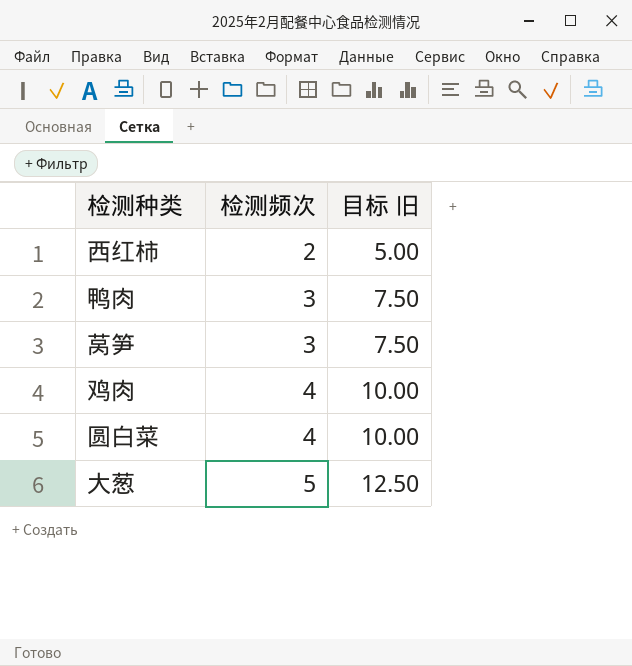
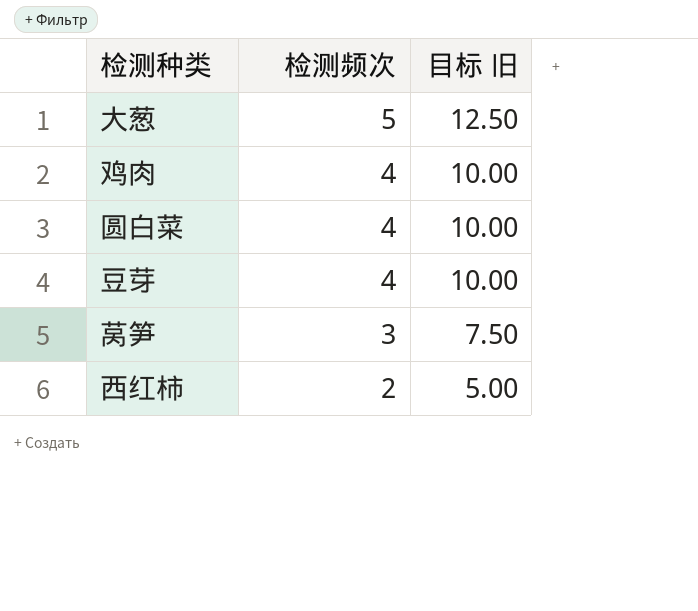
row order: 检测频次 ascending -> 检测频次 descending
row 鸭肉: 3 | 7.50 -> none
row 豆芽: none -> 4 | 10.00

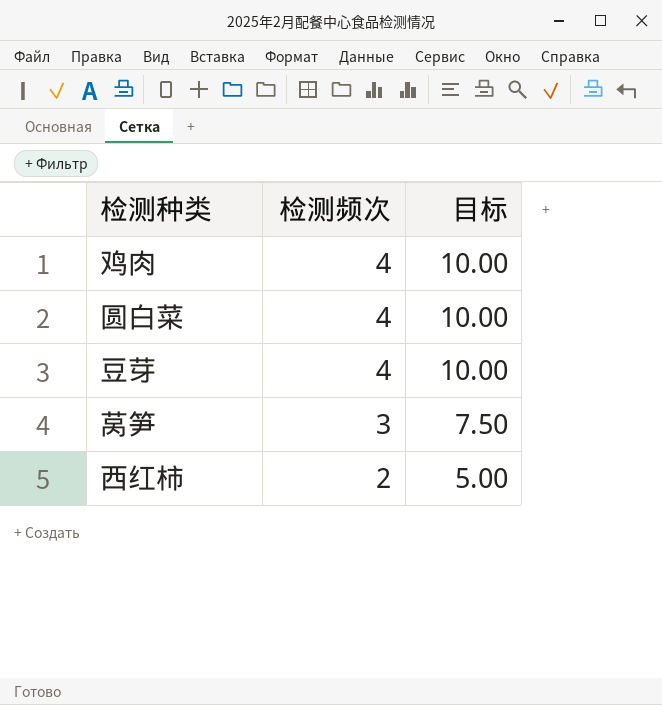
column name: 目标 旧 -> 目标
row 大葱: 5 | 12.50 -> none

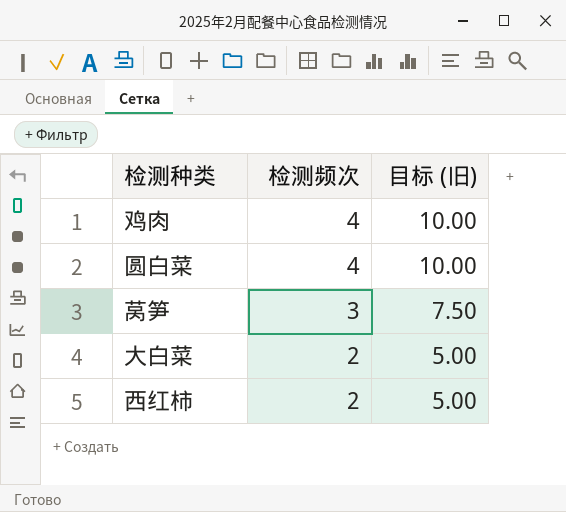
column name: 目标 -> 目标 (旧)
row 豆芽: 4 | 10.00 -> none
row 大白菜: none -> 2 | 5.00

